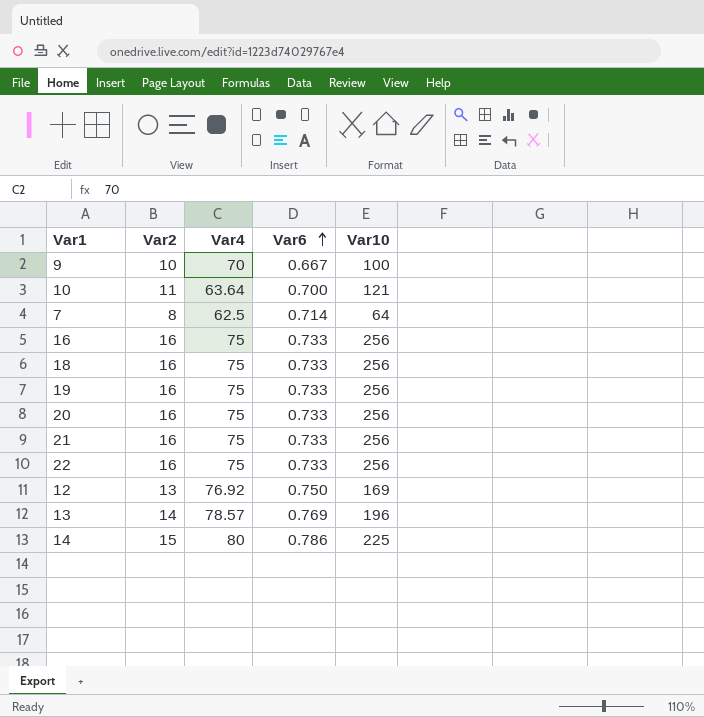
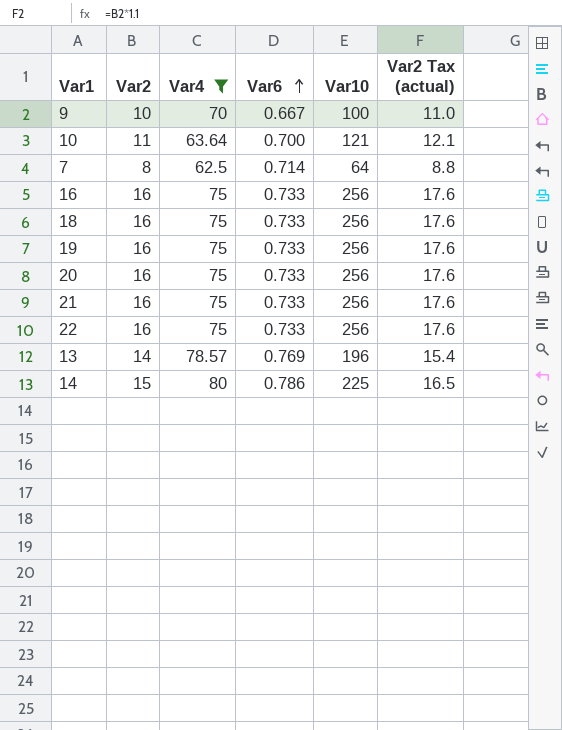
filter: none -> Var4 != 76.92
column Var2 Tax (actual) | formula: none -> [Var2] * 1.1

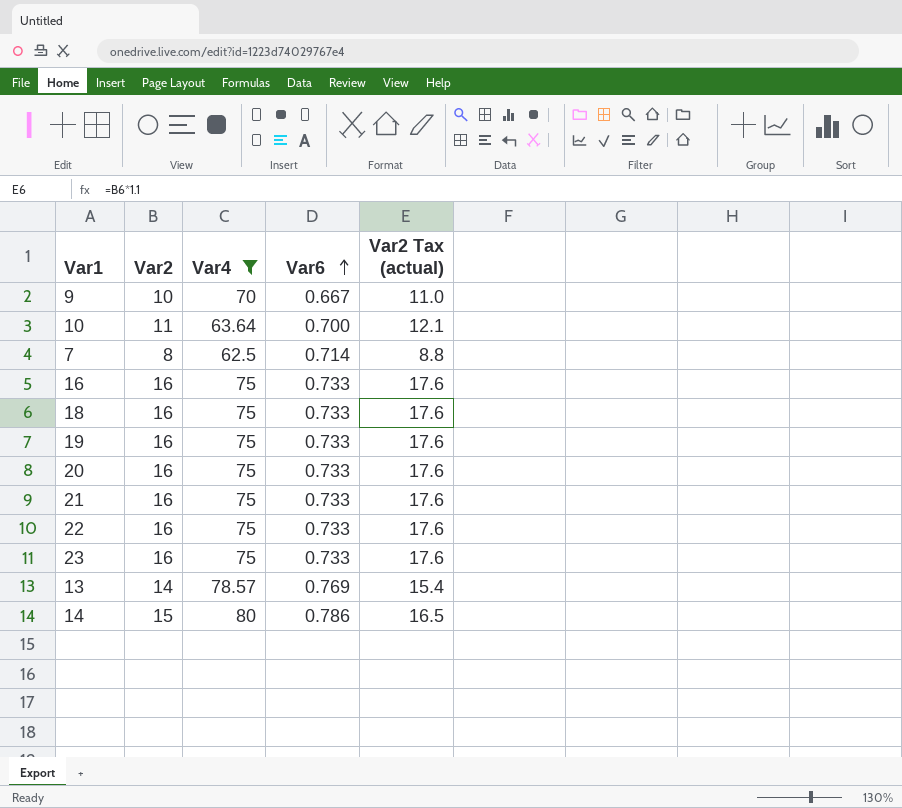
column Var10 | position: 5 -> none
row 23: none -> 16 | 75 | 0.733 | 17.6

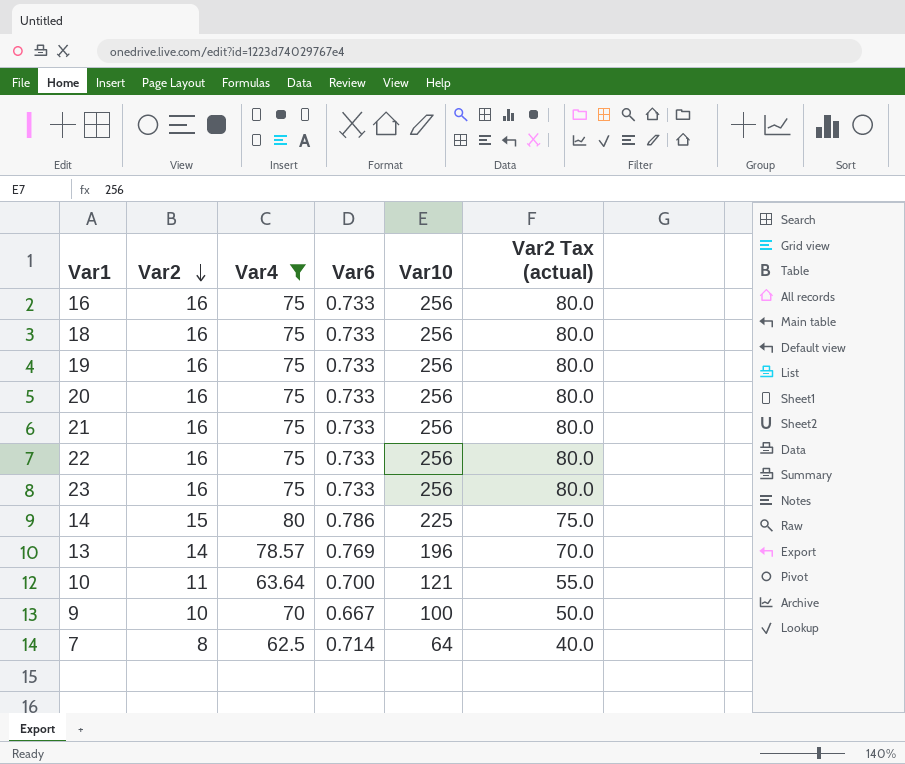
row order: Var6 ascending -> Var2 descending
column Var10 | position: none -> 5
column Var2 Tax (actual) | formula: [Var2] * 1.1 -> [Var2] * 5

